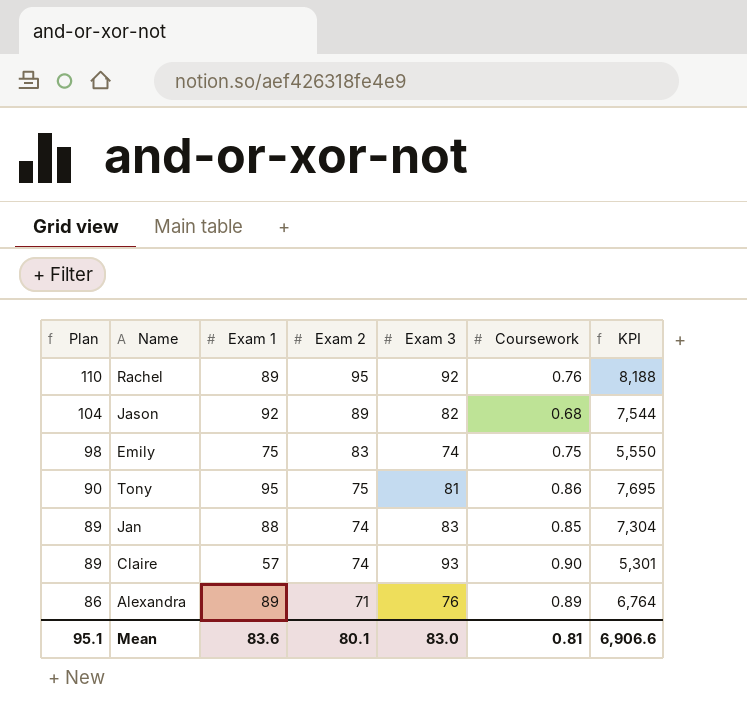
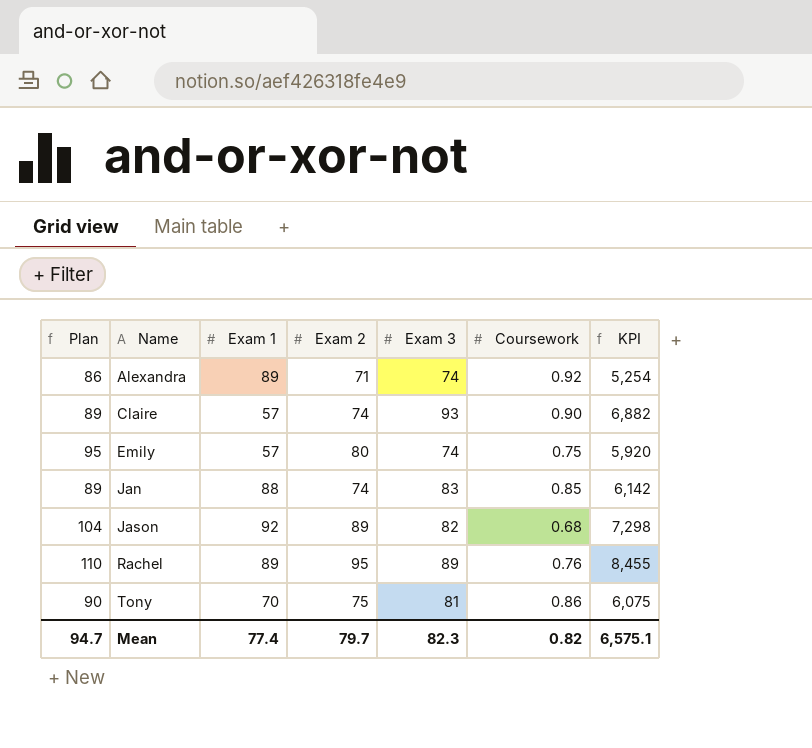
row order: Plan descending -> Name ascending
column KPI | formula: [Exam 1] * [Exam 3] -> [Exam 2] * [Exam 3]
Alexandra | Exam 3: 76 -> 74
Alexandra | Coursework: 0.89 -> 0.92
Emily | Plan: 98 -> 95
Emily | Exam 1: 75 -> 57
Emily | Exam 2: 83 -> 80
Rachel | Exam 3: 92 -> 89
Tony | Exam 1: 95 -> 70
Mean | Plan: 95.1 -> 94.7
Mean | Exam 1: 83.6 -> 77.4
Mean | Exam 2: 80.1 -> 79.7
Mean | Exam 3: 83.0 -> 82.3
Mean | Coursework: 0.81 -> 0.82
Mean | KPI: 6,906.6 -> 6,575.1

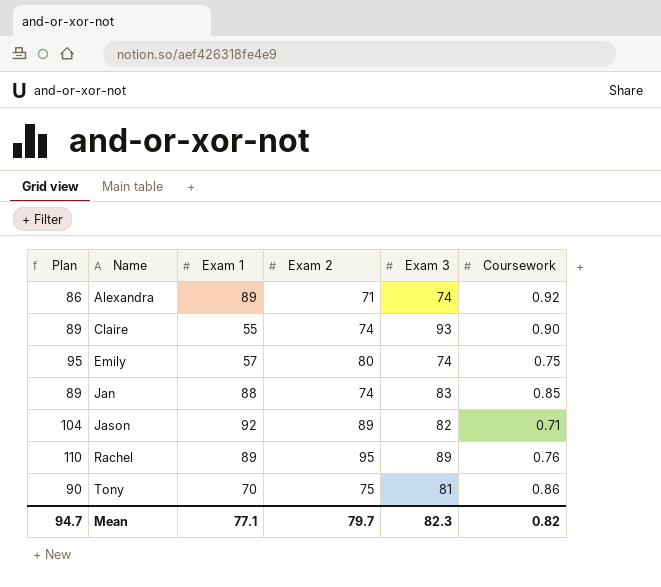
column KPI | formula: [Exam 2] * [Exam 3] -> none
Claire | Exam 1: 57 -> 55
Jason | Coursework: 0.68 -> 0.71
Mean | Exam 1: 77.4 -> 77.1

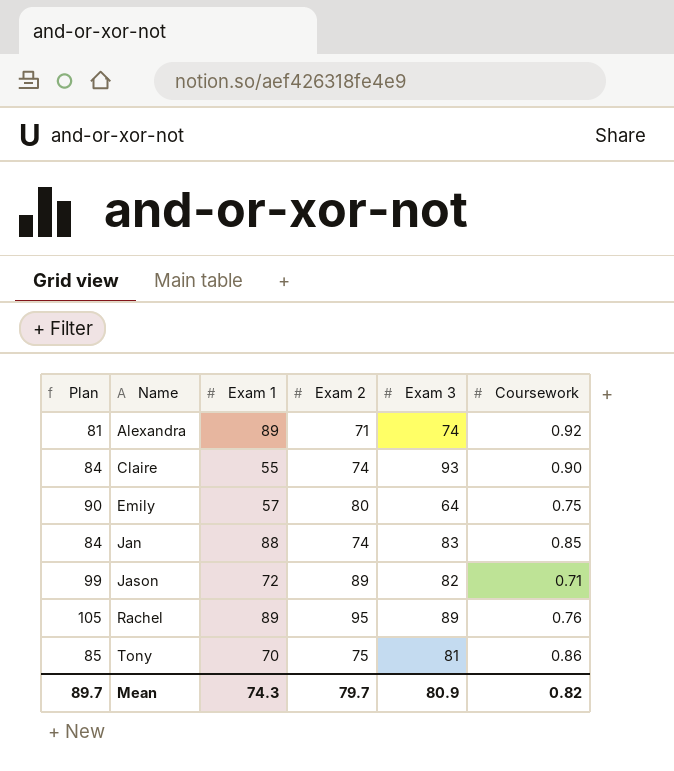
column Plan | formula: [Exam 2] + 15 -> [Exam 2] + 10
Emily | Exam 3: 74 -> 64
Jason | Exam 1: 92 -> 72
Mean | Plan: 94.7 -> 89.7
Mean | Exam 1: 77.1 -> 74.3
Mean | Exam 3: 82.3 -> 80.9

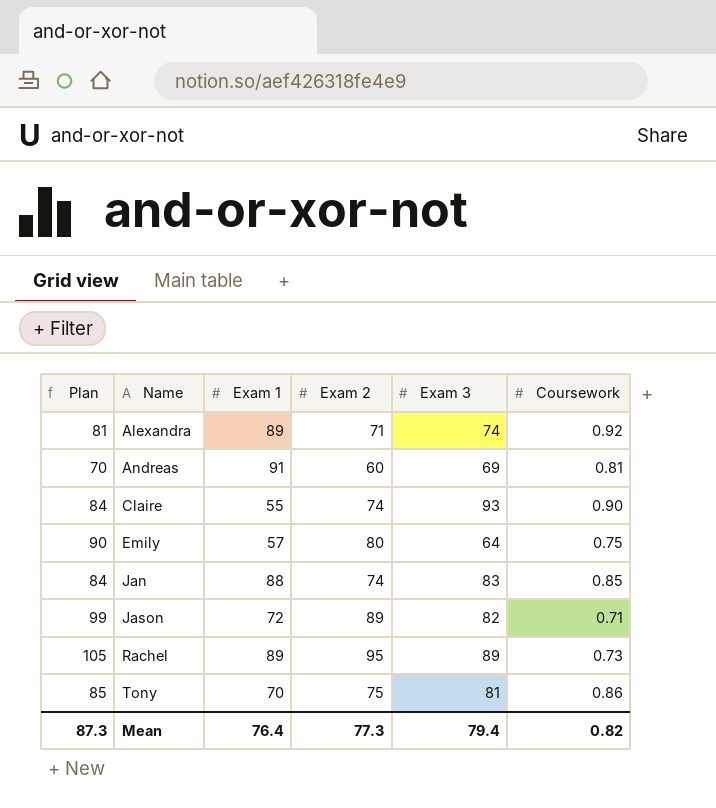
row Andreas: none -> 70 | 91 | 60 | 69 | 0.81
Rachel | Coursework: 0.76 -> 0.73
Mean | Plan: 89.7 -> 87.3
Mean | Exam 1: 74.3 -> 76.4
Mean | Exam 2: 79.7 -> 77.3
Mean | Exam 3: 80.9 -> 79.4

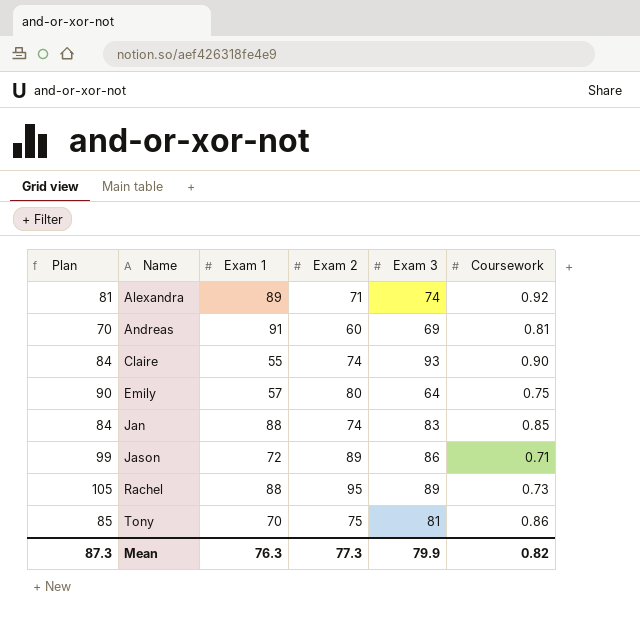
Jason | Exam 3: 82 -> 86
Rachel | Exam 1: 89 -> 88
Mean | Exam 1: 76.4 -> 76.3
Mean | Exam 3: 79.4 -> 79.9

